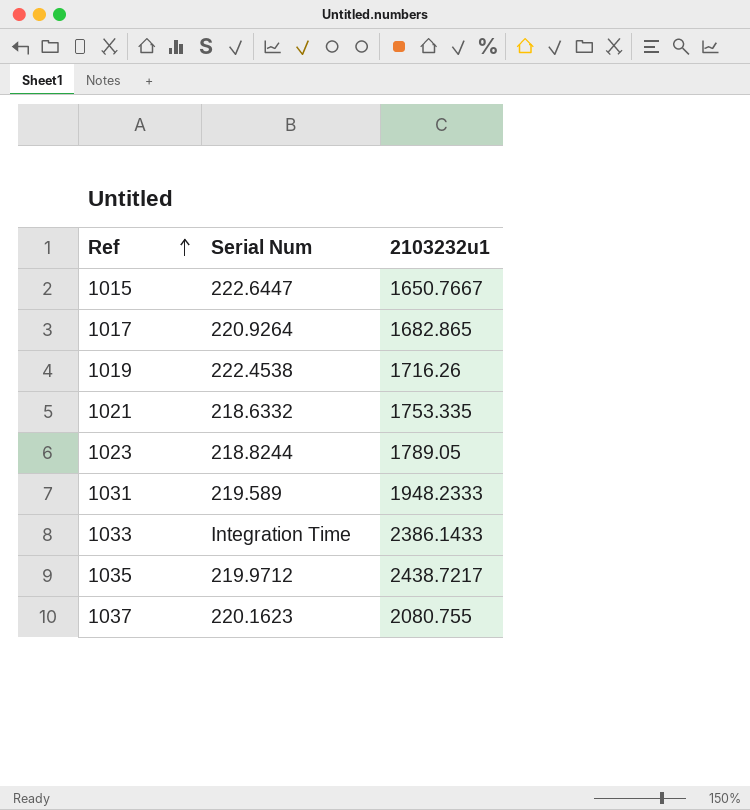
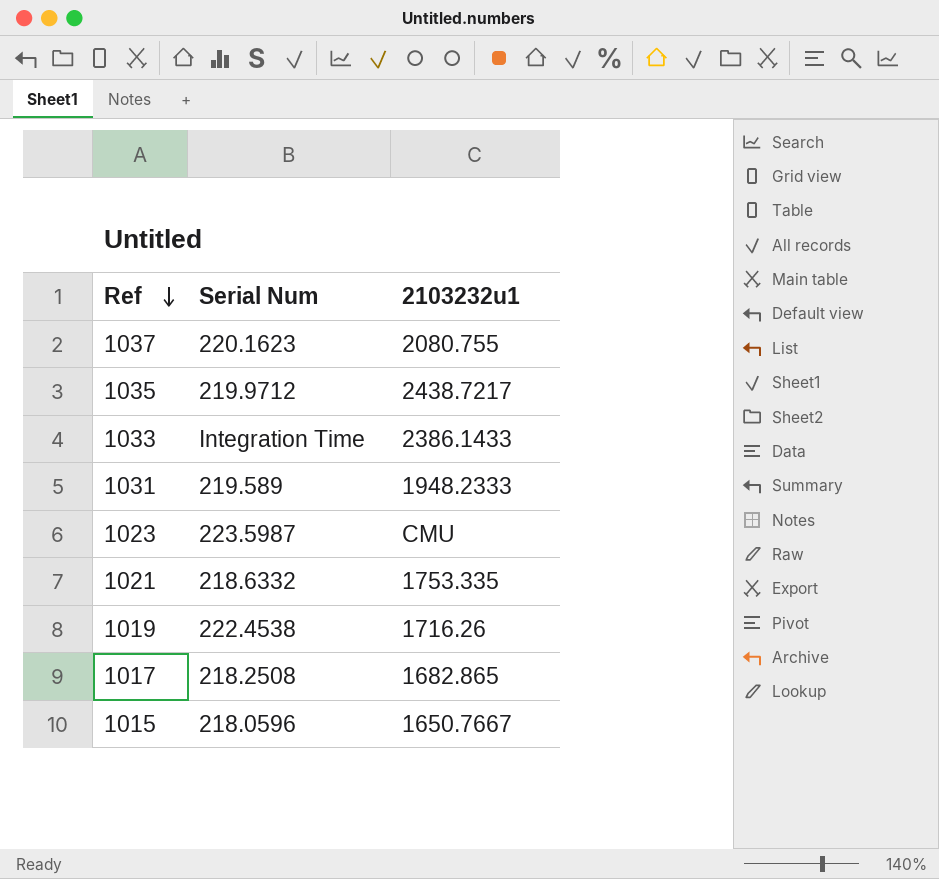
row order: Ref ascending -> Ref descending
1023 | Serial Num: 218.8244 -> 223.5987
1023 | 2103232u1: 1789.05 -> CMU
1017 | Serial Num: 220.9264 -> 218.2508
1015 | Serial Num: 222.6447 -> 218.0596

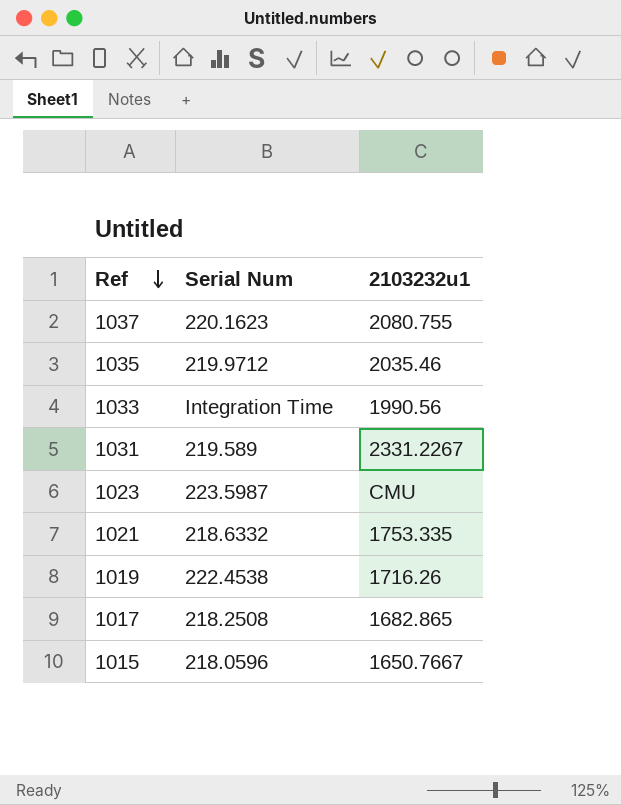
1035 | 2103232u1: 2438.7217 -> 2035.46
1033 | 2103232u1: 2386.1433 -> 1990.56
1031 | 2103232u1: 1948.2333 -> 2331.2267

